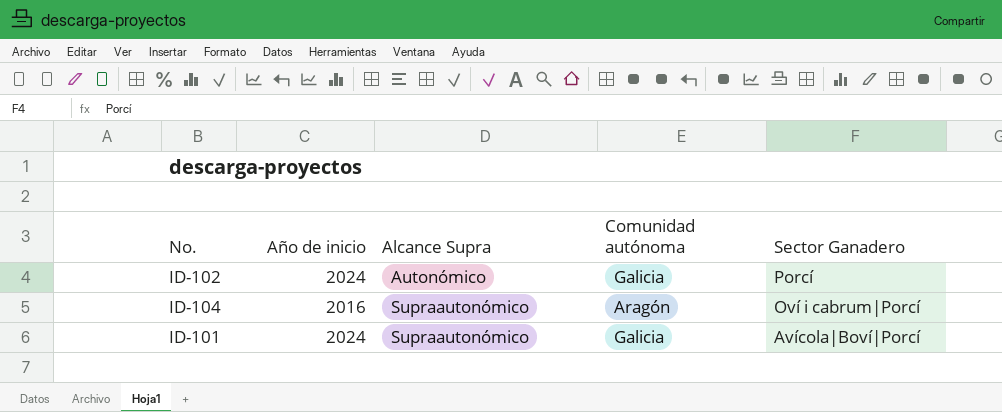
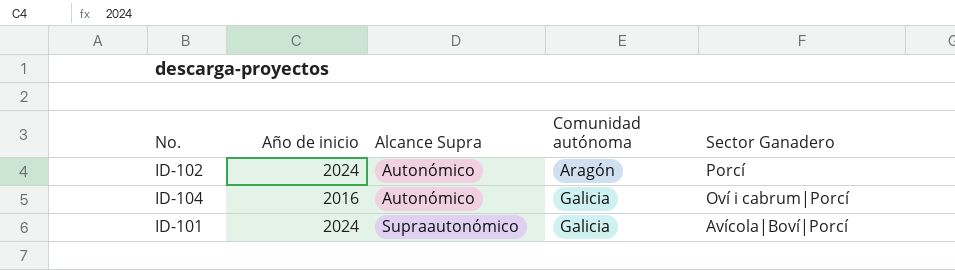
ID-102 | Comunidad autónoma: Galicia -> Aragón
ID-104 | Alcance Supra: Supraautonómico -> Autonómico
ID-104 | Comunidad autónoma: Aragón -> Galicia

